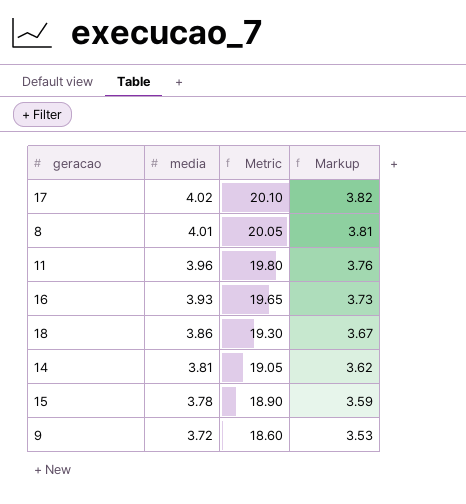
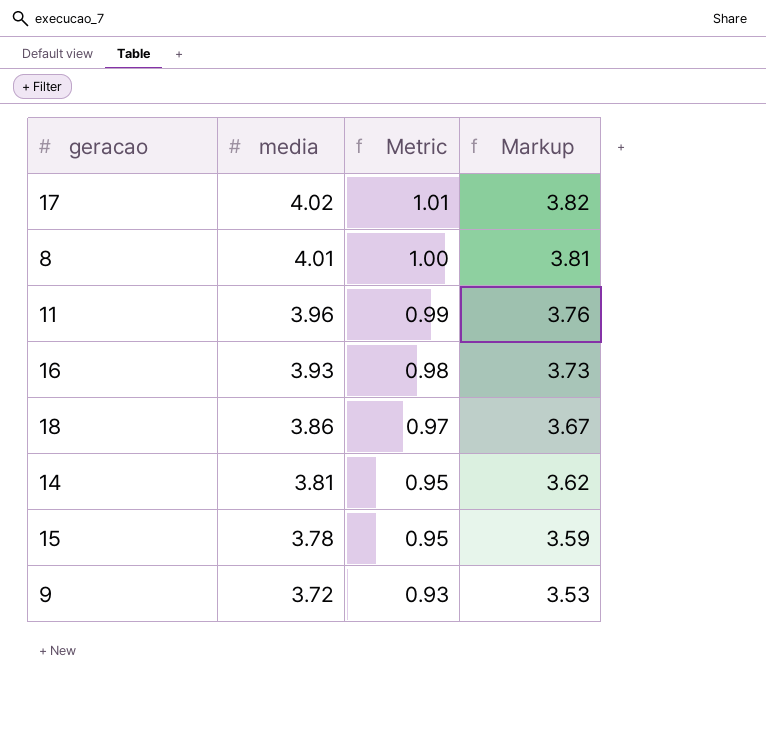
column Metric | formula: [media] * 5 -> [media] * 0.25

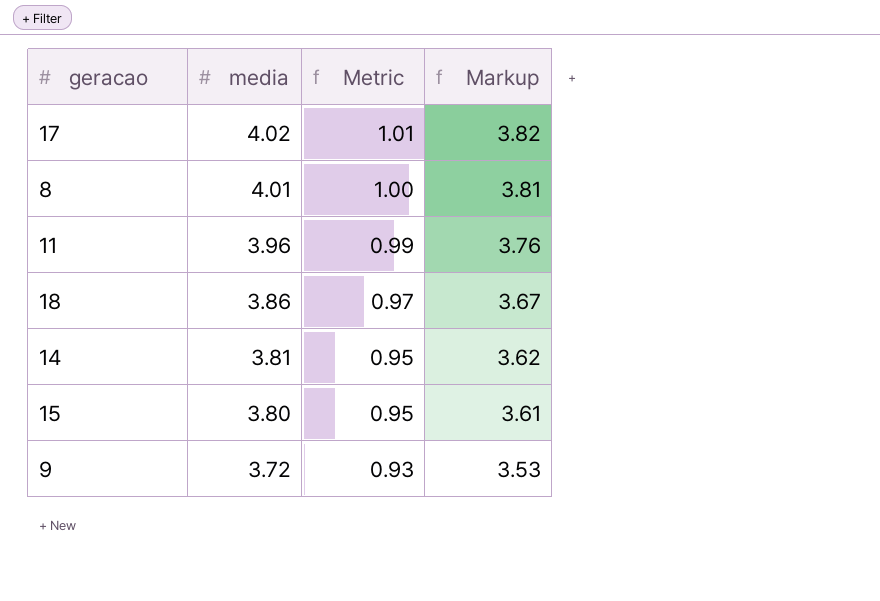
row 16: 3.93 | 0.98 | 3.73 -> none
15 | media: 3.78 -> 3.80
15 | Markup: 3.59 -> 3.61

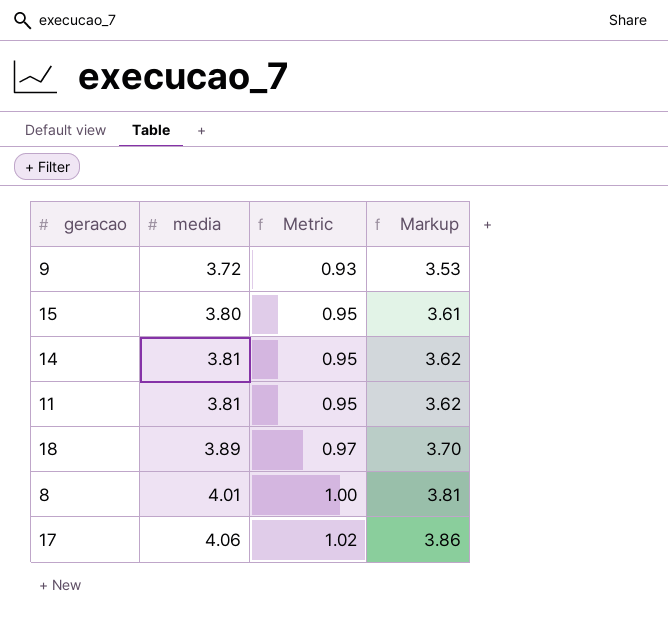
row order: media descending -> media ascending
11 | media: 3.96 -> 3.81
11 | Metric: 0.99 -> 0.95
11 | Markup: 3.76 -> 3.62
18 | media: 3.86 -> 3.89
18 | Markup: 3.67 -> 3.70
17 | media: 4.02 -> 4.06
17 | Metric: 1.01 -> 1.02
17 | Markup: 3.82 -> 3.86

